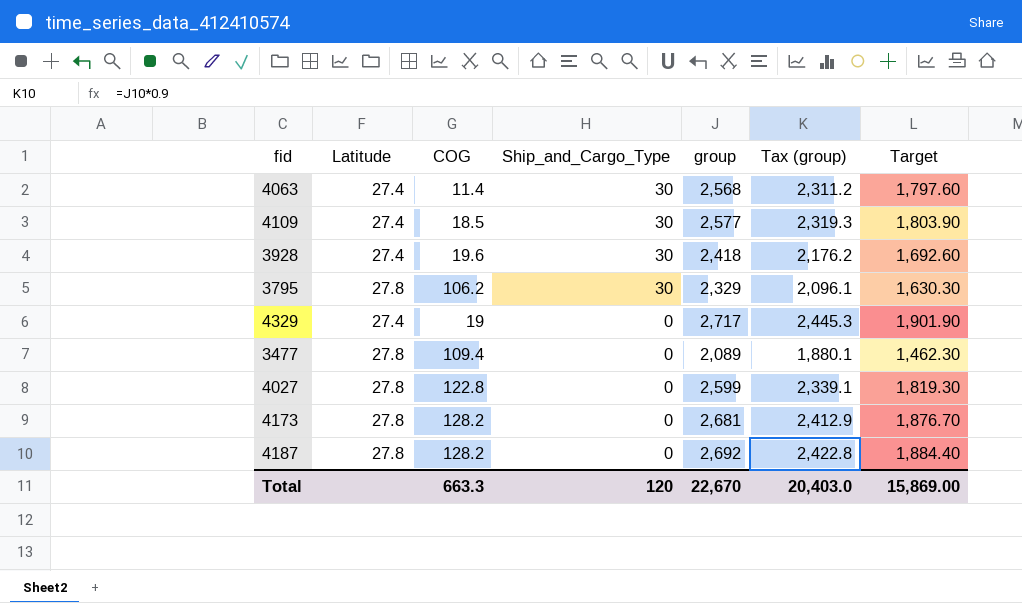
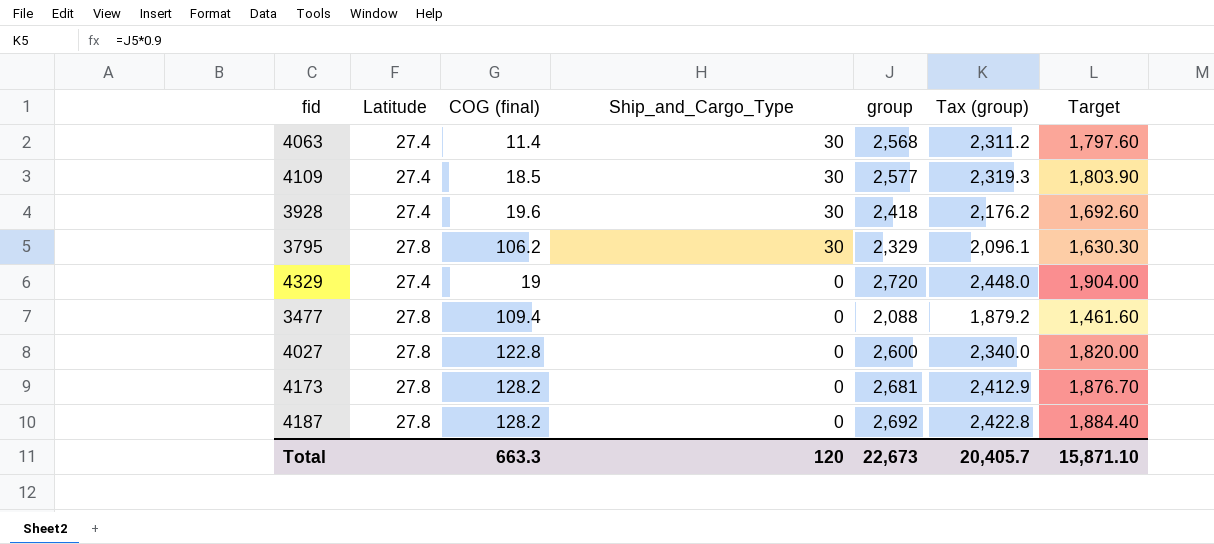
column name: COG -> COG (final)
4329 | group: 2,717 -> 2,720
4329 | Tax (group): 2,445.3 -> 2,448.0
4329 | Target: 1,901.90 -> 1,904.00
3477 | group: 2,089 -> 2,088
3477 | Tax (group): 1,880.1 -> 1,879.2
3477 | Target: 1,462.30 -> 1,461.60
4027 | group: 2,599 -> 2,600
4027 | Tax (group): 2,339.1 -> 2,340.0
4027 | Target: 1,819.30 -> 1,820.00
Total | group: 22,670 -> 22,673
Total | Tax (group): 20,403.0 -> 20,405.7
Total | Target: 15,869.00 -> 15,871.10

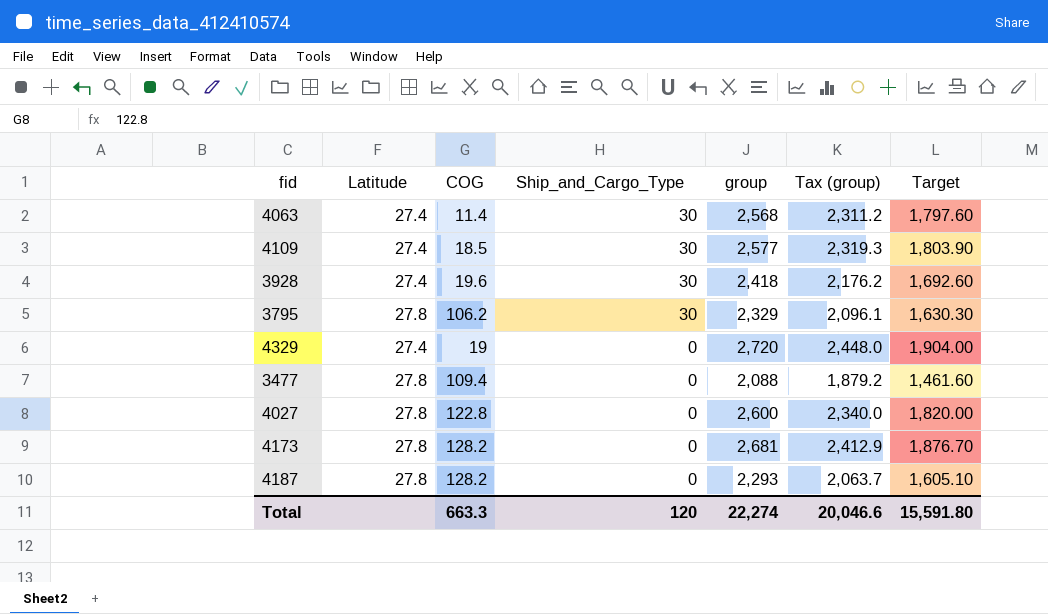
column name: COG (final) -> COG
4187 | group: 2,692 -> 2,293
4187 | Tax (group): 2,422.8 -> 2,063.7
4187 | Target: 1,884.40 -> 1,605.10
Total | group: 22,673 -> 22,274
Total | Tax (group): 20,405.7 -> 20,046.6
Total | Target: 15,871.10 -> 15,591.80

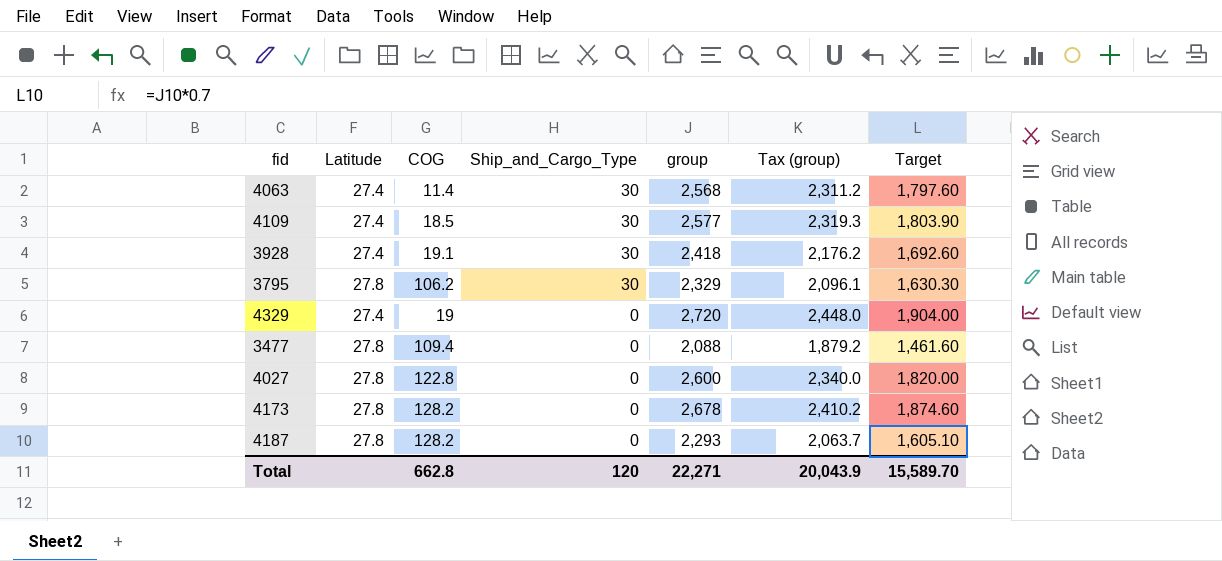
3928 | COG: 19.6 -> 19.1
4173 | group: 2,681 -> 2,678
4173 | Tax (group): 2,412.9 -> 2,410.2
4173 | Target: 1,876.70 -> 1,874.60
Total | COG: 663.3 -> 662.8
Total | group: 22,274 -> 22,271
Total | Tax (group): 20,046.6 -> 20,043.9
Total | Target: 15,591.80 -> 15,589.70

